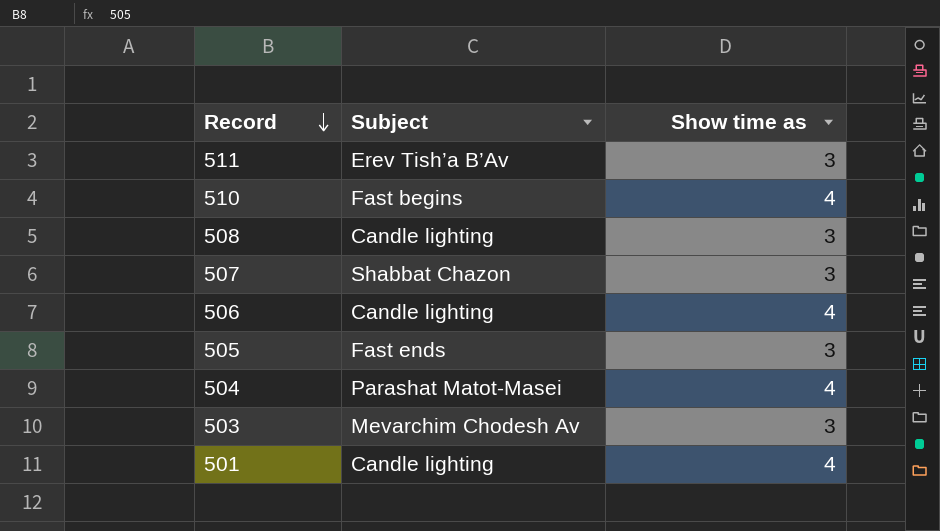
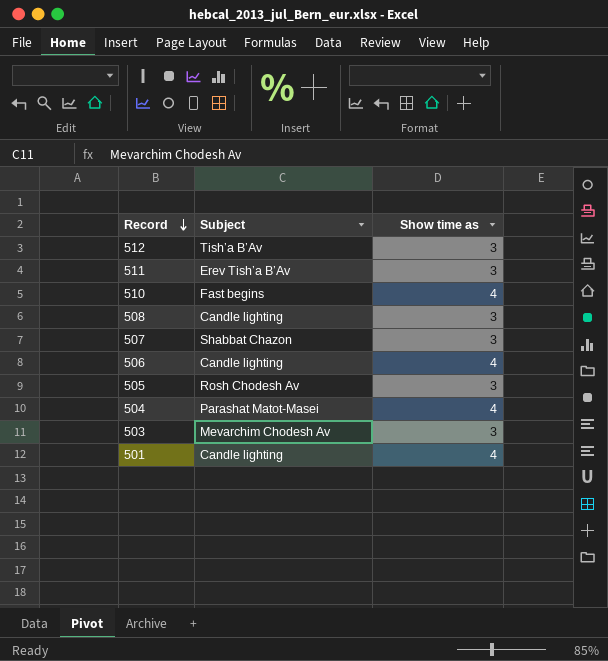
row 512: none -> Tish’a B’Av | 3
505 | Subject: Fast ends -> Rosh Chodesh Av

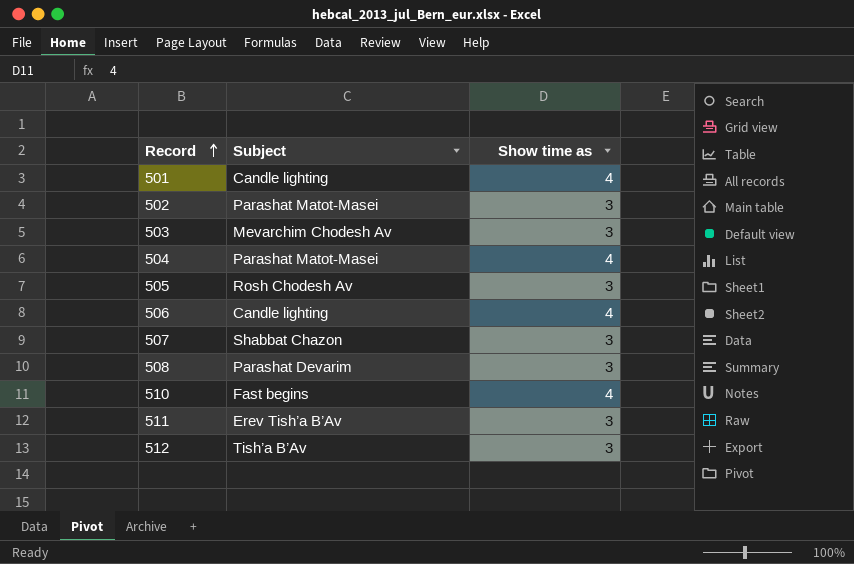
row order: Record descending -> Record ascending
row 502: none -> Parashat Matot-Masei | 3
508 | Subject: Candle lighting -> Parashat Devarim

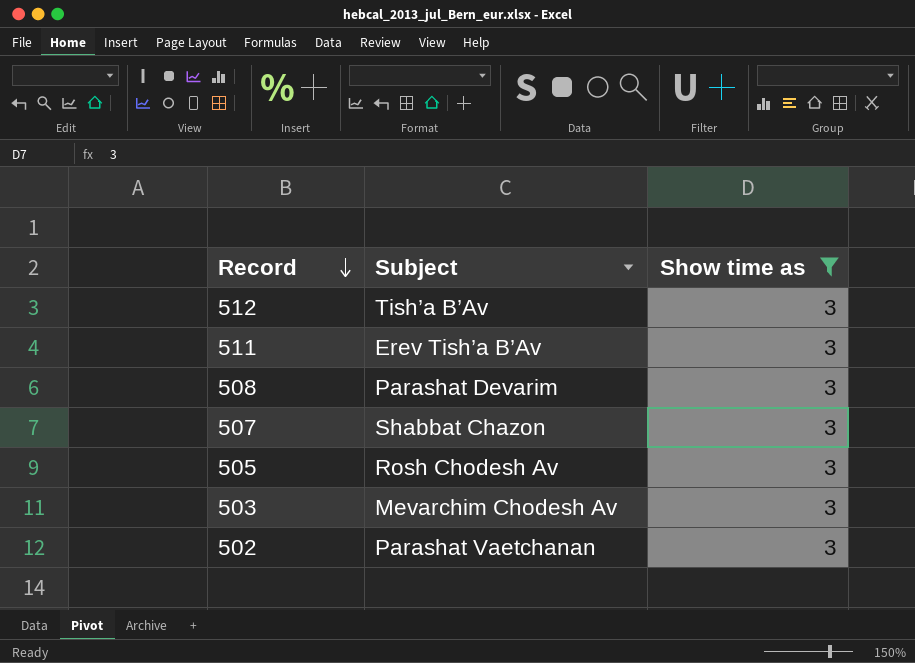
filter: none -> Show time as = 3
row order: Record ascending -> Record descending
502 | Subject: Parashat Matot-Masei -> Parashat Vaetchanan

